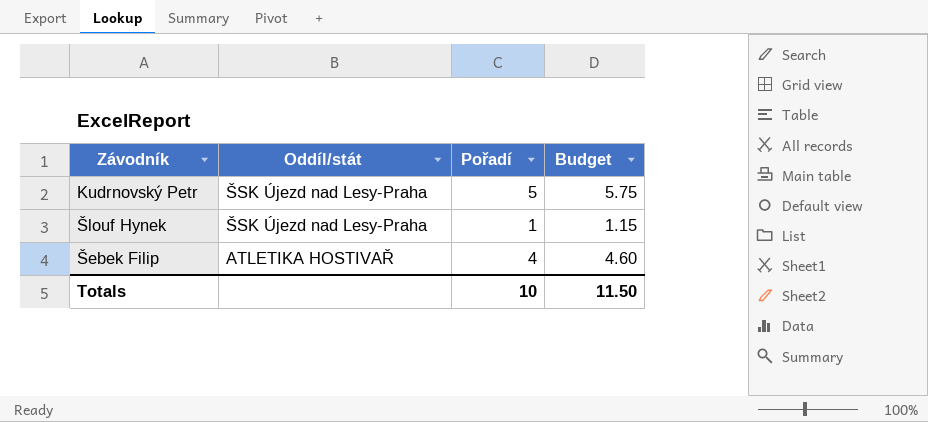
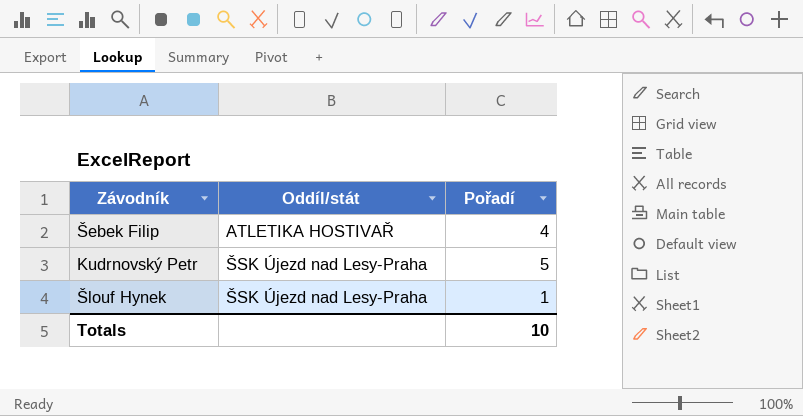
row order: Oddíl/stát descending -> Oddíl/stát ascending
column Budget | formula: [Pořadí] * 1.15 -> none

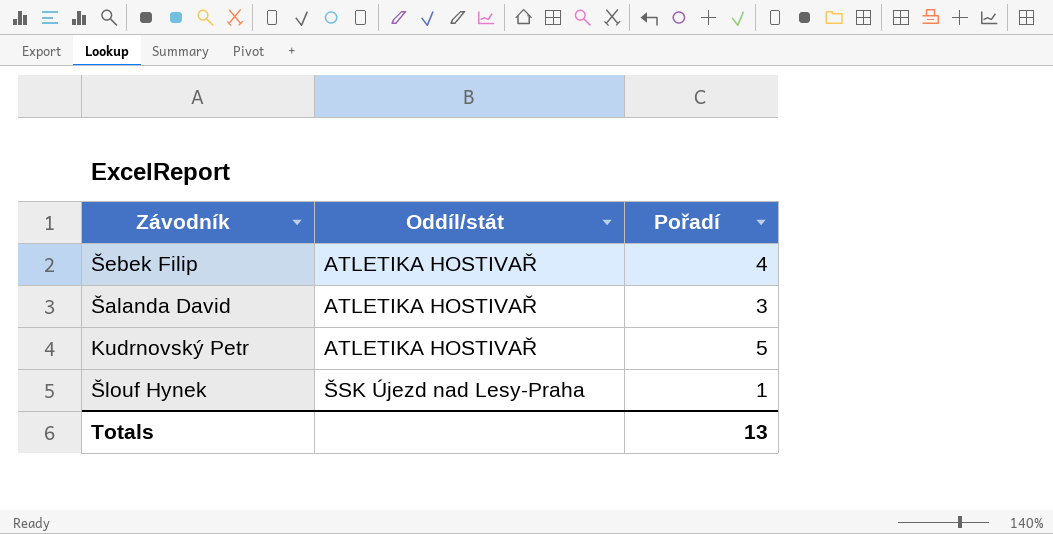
row Šalanda David: none -> ATLETIKA HOSTIVAŘ | 3
Kudrnovský Petr | Oddíl/stát: ŠSK Újezd nad Lesy-Praha -> ATLETIKA HOSTIVAŘ
Totals | Pořadí: 10 -> 13

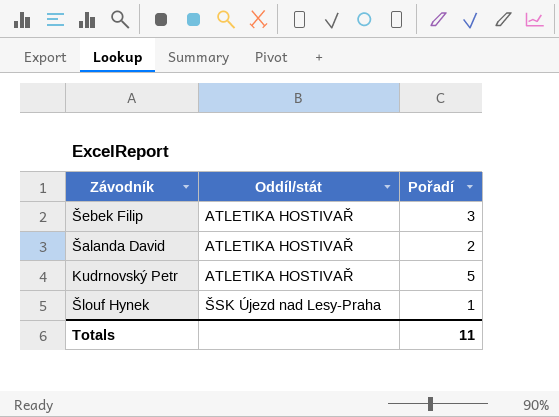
Šebek Filip | Pořadí: 4 -> 3
Šalanda David | Pořadí: 3 -> 2
Totals | Pořadí: 13 -> 11

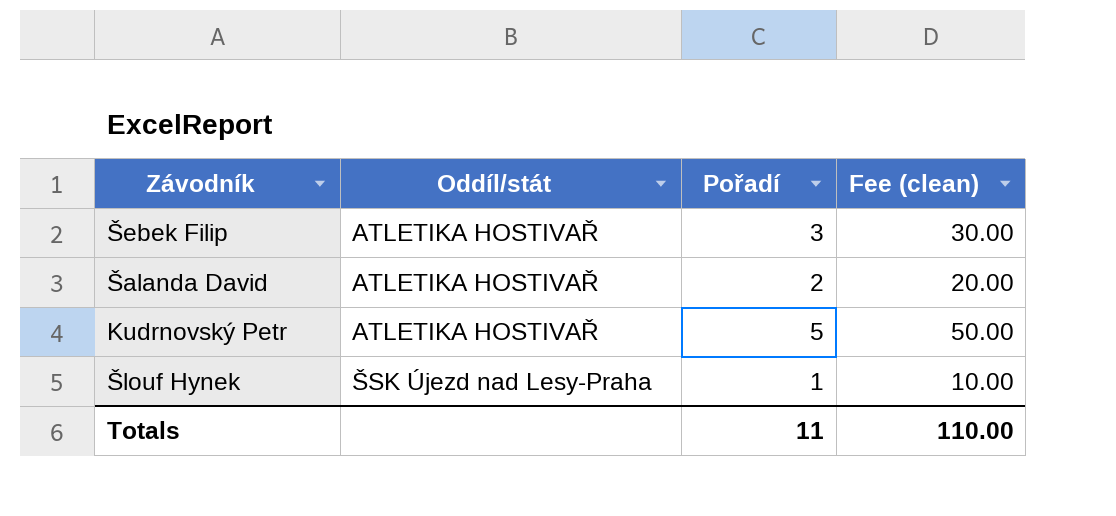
column Fee (clean) | formula: none -> [Pořadí] * 10

